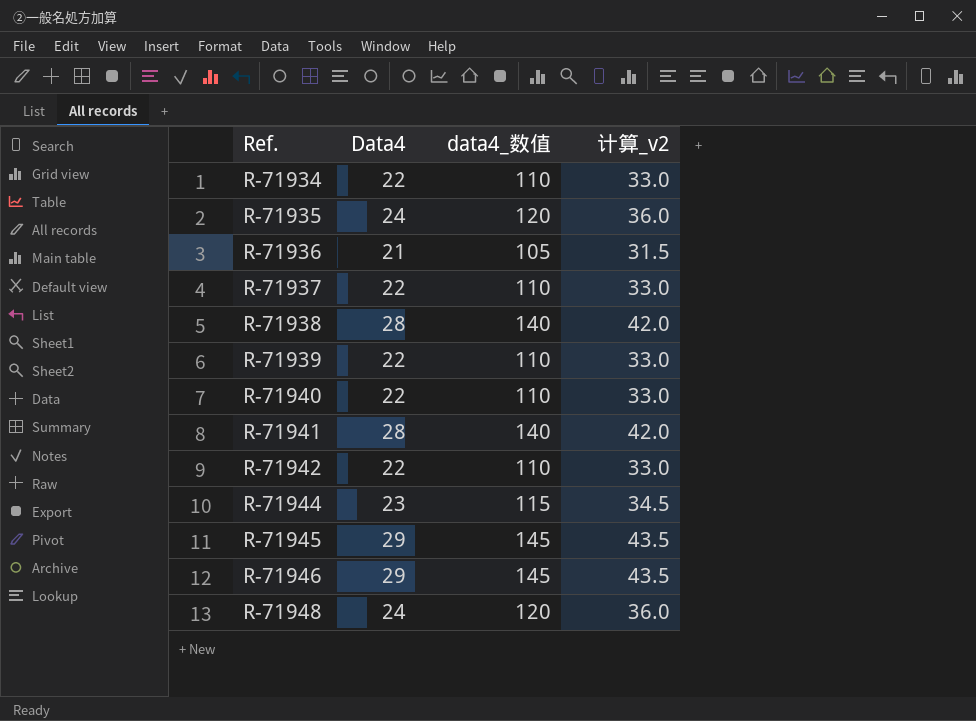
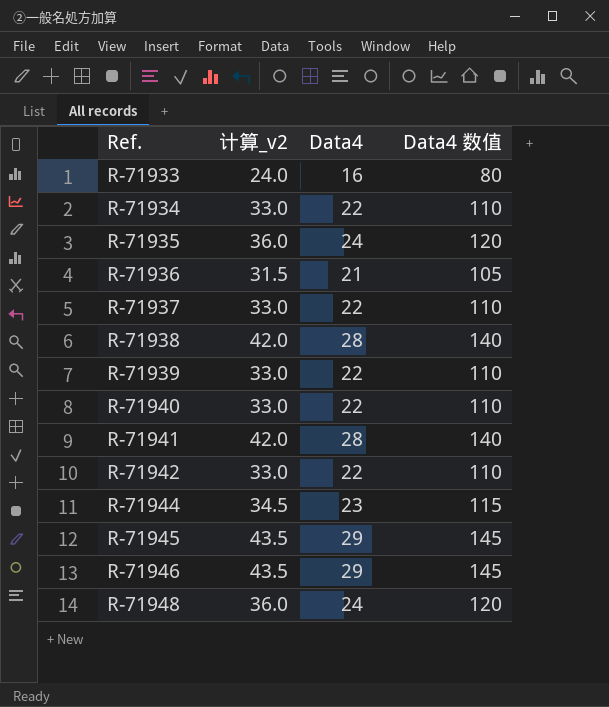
column 计算_v2 | position: 4 -> 2
column name: data4_数值 -> Data4 数值
row R-71933: none -> 24.0 | 16 | 80

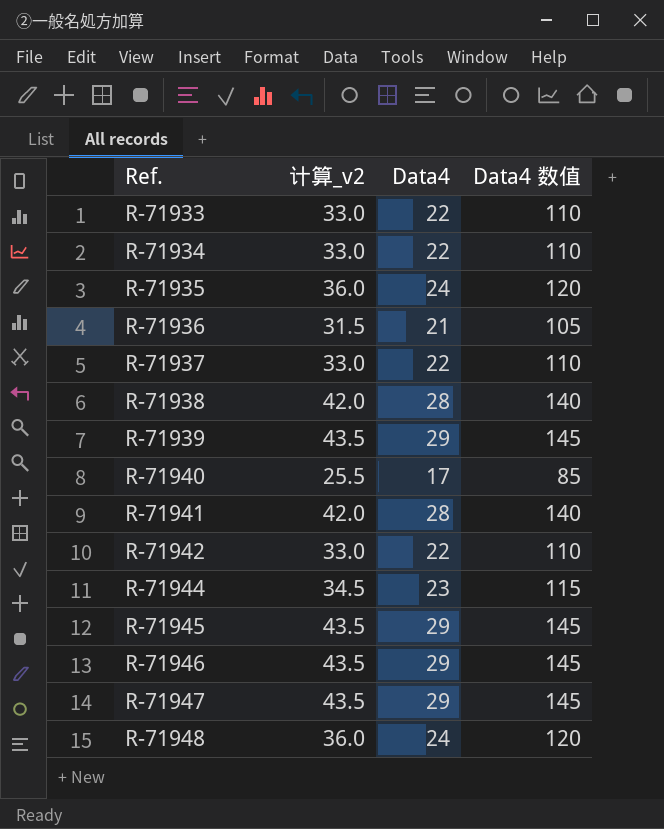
R-71933 | 计算_v2: 24.0 -> 33.0
R-71933 | Data4: 16 -> 22
R-71933 | Data4 数值: 80 -> 110
R-71939 | 计算_v2: 33.0 -> 43.5
R-71939 | Data4: 22 -> 29
R-71939 | Data4 数值: 110 -> 145
R-71940 | 计算_v2: 33.0 -> 25.5
R-71940 | Data4: 22 -> 17
R-71940 | Data4 数值: 110 -> 85
row R-71947: none -> 43.5 | 29 | 145

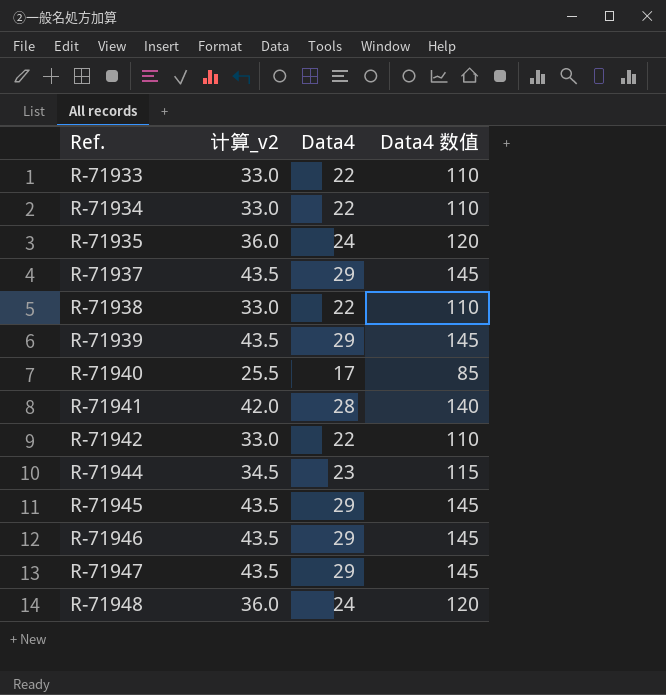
row R-71936: 31.5 | 21 | 105 -> none
R-71937 | 计算_v2: 33.0 -> 43.5
R-71937 | Data4: 22 -> 29
R-71937 | Data4 数值: 110 -> 145
R-71938 | 计算_v2: 42.0 -> 33.0
R-71938 | Data4: 28 -> 22
R-71938 | Data4 数值: 140 -> 110

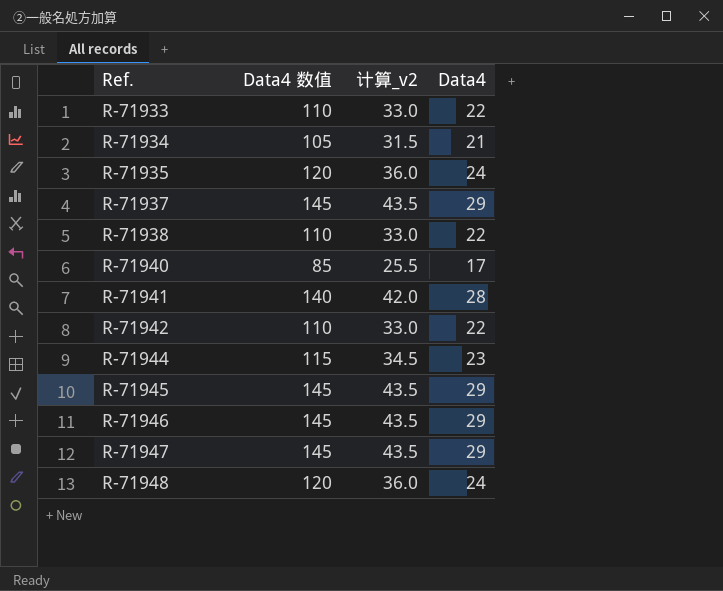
column Data4 数值 | position: 4 -> 2
row R-71939: 43.5 | 29 | 145 -> none
R-71934 | Data4 数值: 110 -> 105
R-71934 | 计算_v2: 33.0 -> 31.5
R-71934 | Data4: 22 -> 21

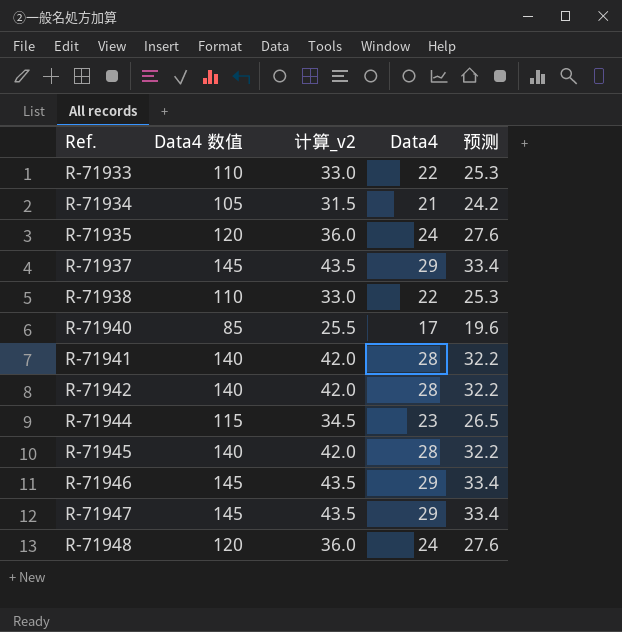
column 预测 | formula: none -> [Data4] * 1.15
R-71942 | Data4 数值: 110 -> 140
R-71942 | 计算_v2: 33.0 -> 42.0
R-71942 | Data4: 22 -> 28
R-71945 | Data4 数值: 145 -> 140
R-71945 | 计算_v2: 43.5 -> 42.0
R-71945 | Data4: 29 -> 28

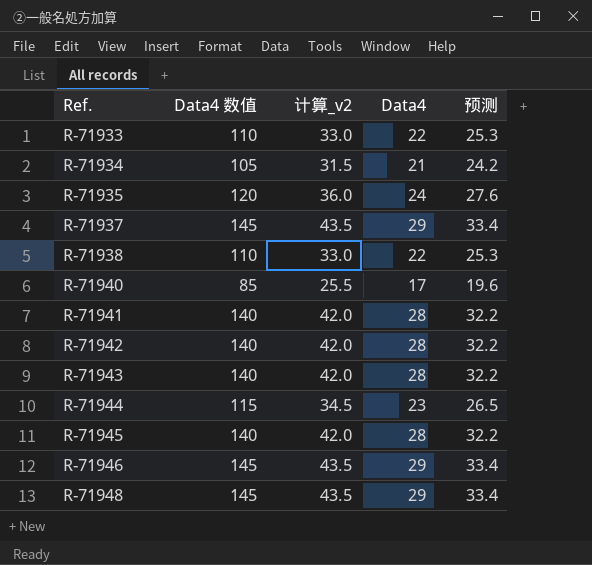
row R-71947: 145 | 43.5 | 29 | 33.4 -> none
row R-71943: none -> 140 | 42.0 | 28 | 32.2
R-71948 | Data4 数值: 120 -> 145
R-71948 | 计算_v2: 36.0 -> 43.5
R-71948 | Data4: 24 -> 29
R-71948 | 预测: 27.6 -> 33.4

